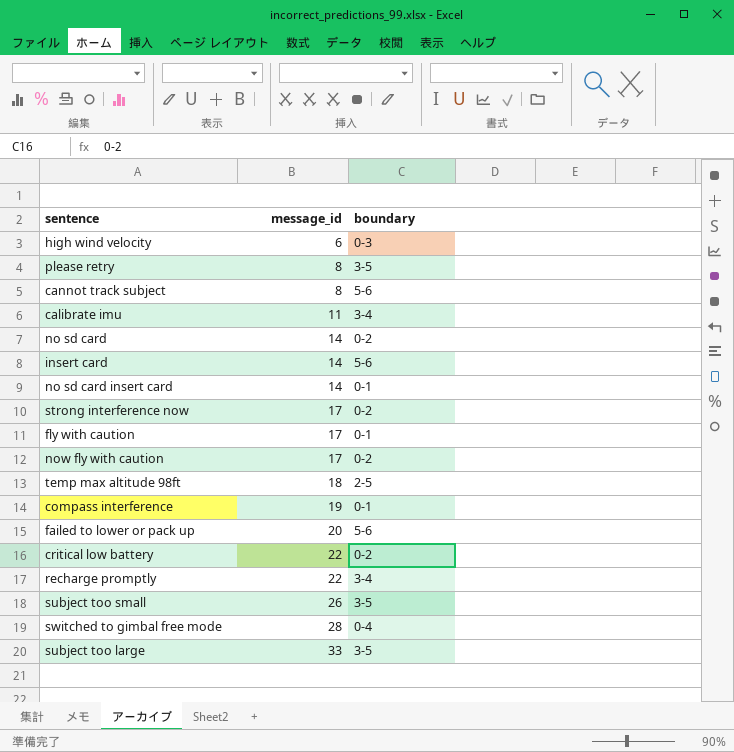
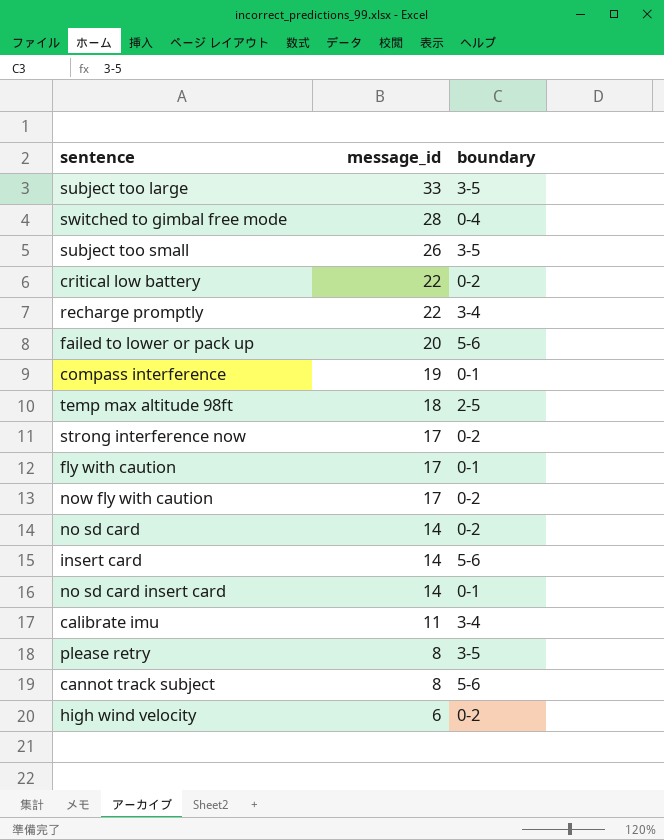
row order: message_id ascending -> message_id descending
high wind velocity | boundary: 0-3 -> 0-2

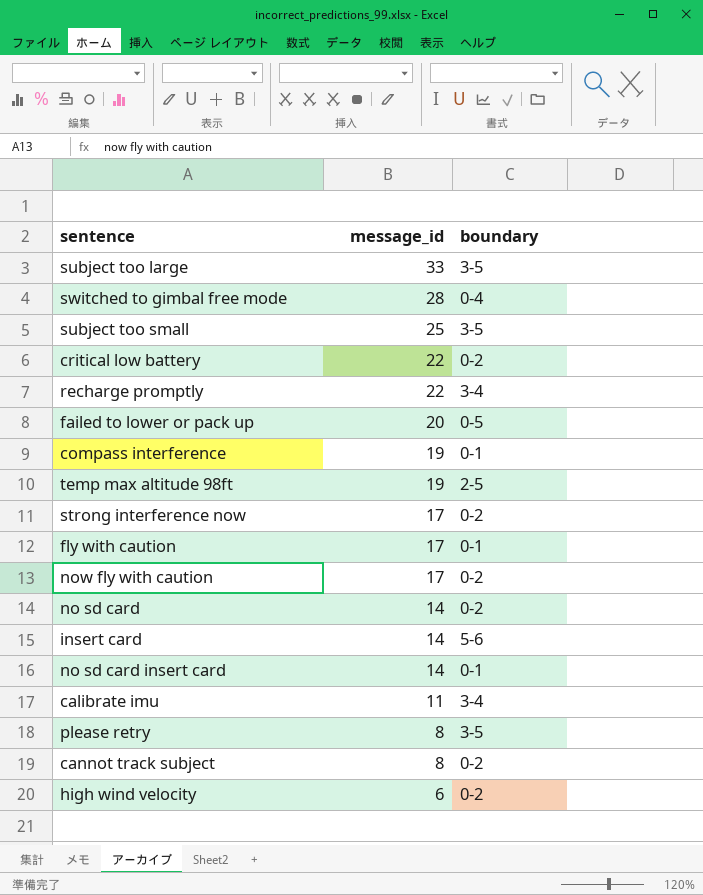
subject too small | message_id: 26 -> 25
failed to lower or pack up | boundary: 5-6 -> 0-5
temp max altitude 98ft | message_id: 18 -> 19
cannot track subject | boundary: 5-6 -> 0-2

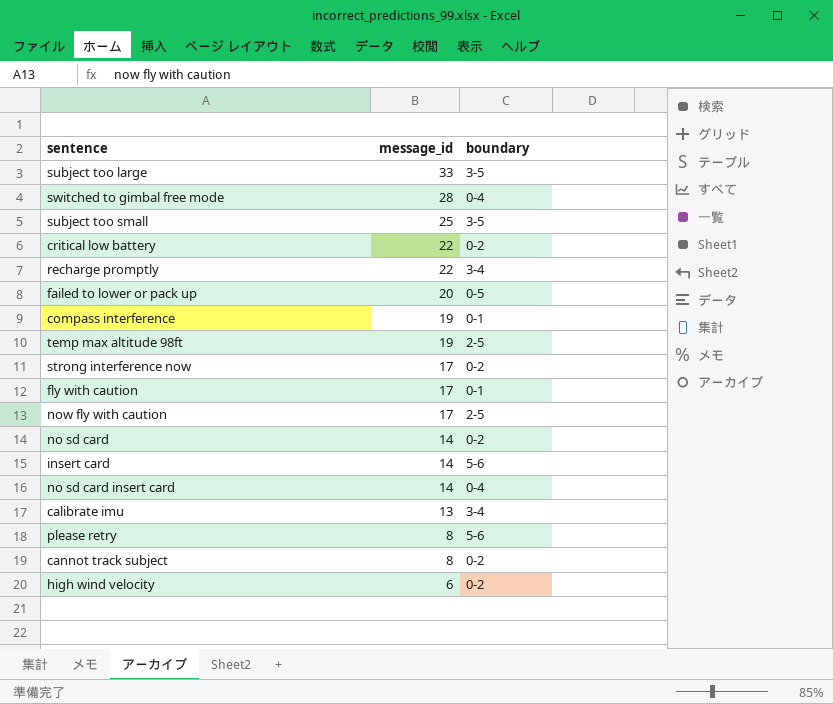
now fly with caution | boundary: 0-2 -> 2-5
no sd card insert card | boundary: 0-1 -> 0-4
calibrate imu | message_id: 11 -> 13
please retry | boundary: 3-5 -> 5-6

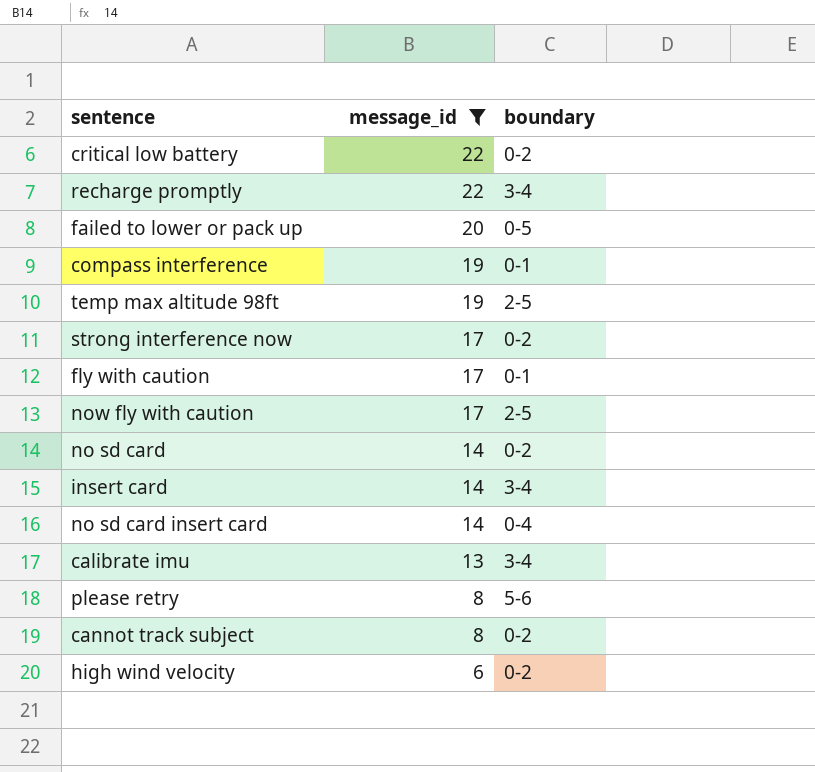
filter: none -> message_id <= 22
insert card | boundary: 5-6 -> 3-4

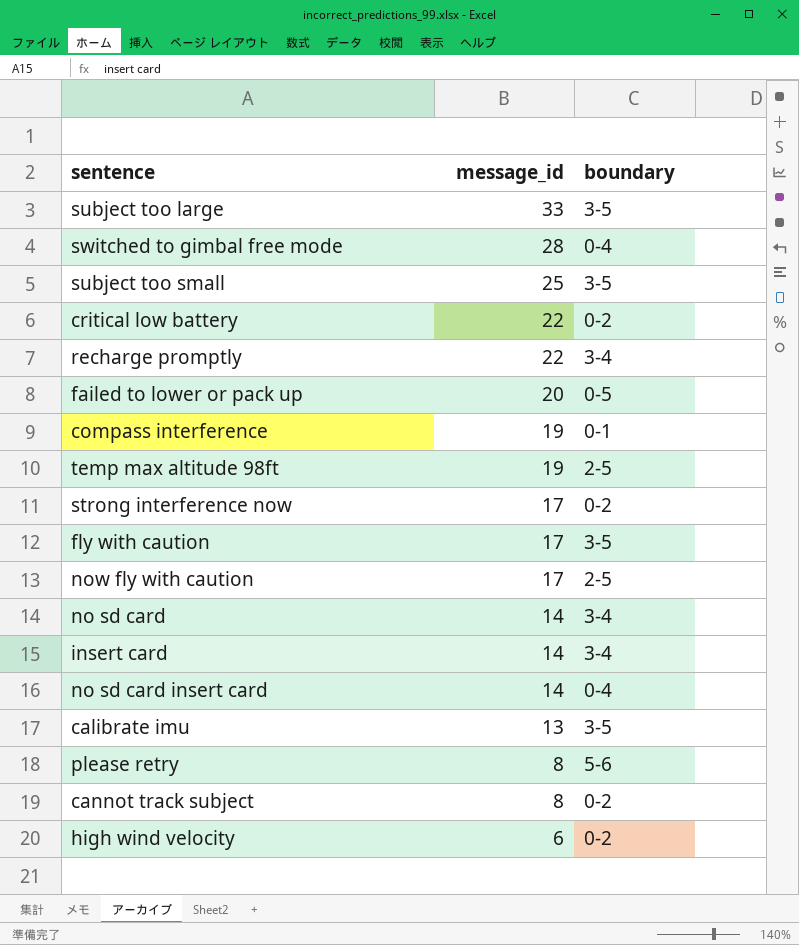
filter: message_id <= 22 -> none
fly with caution | boundary: 0-1 -> 3-5
no sd card | boundary: 0-2 -> 3-4
calibrate imu | boundary: 3-4 -> 3-5

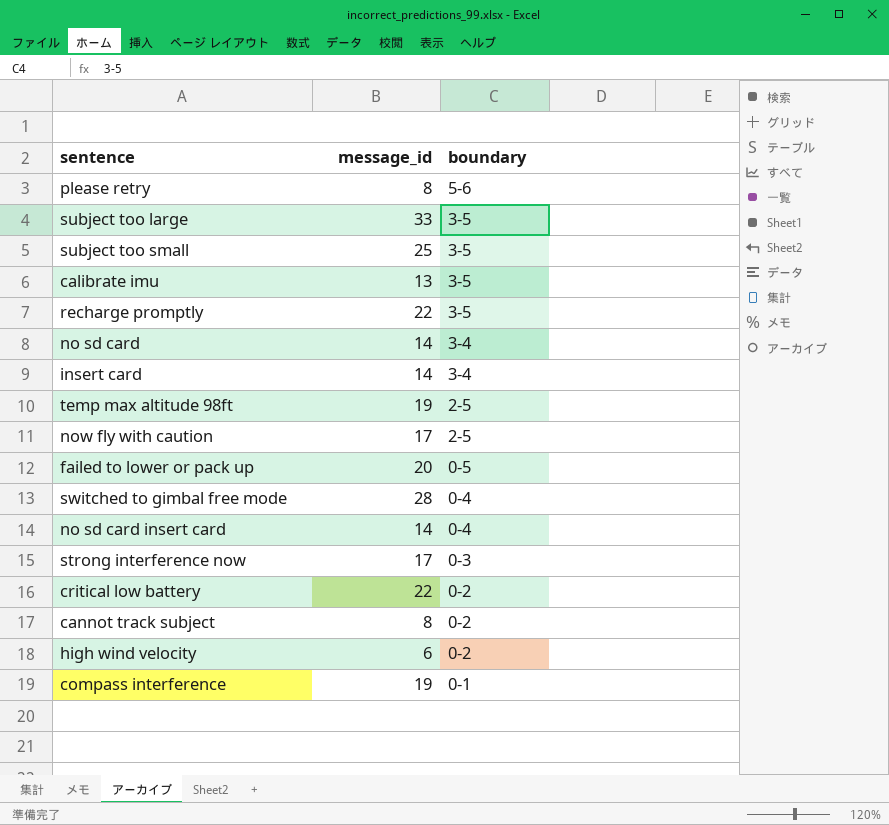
row order: message_id descending -> boundary descending
row fly with caution: 17 | 3-5 -> none
recharge promptly | boundary: 3-4 -> 3-5
strong interference now | boundary: 0-2 -> 0-3

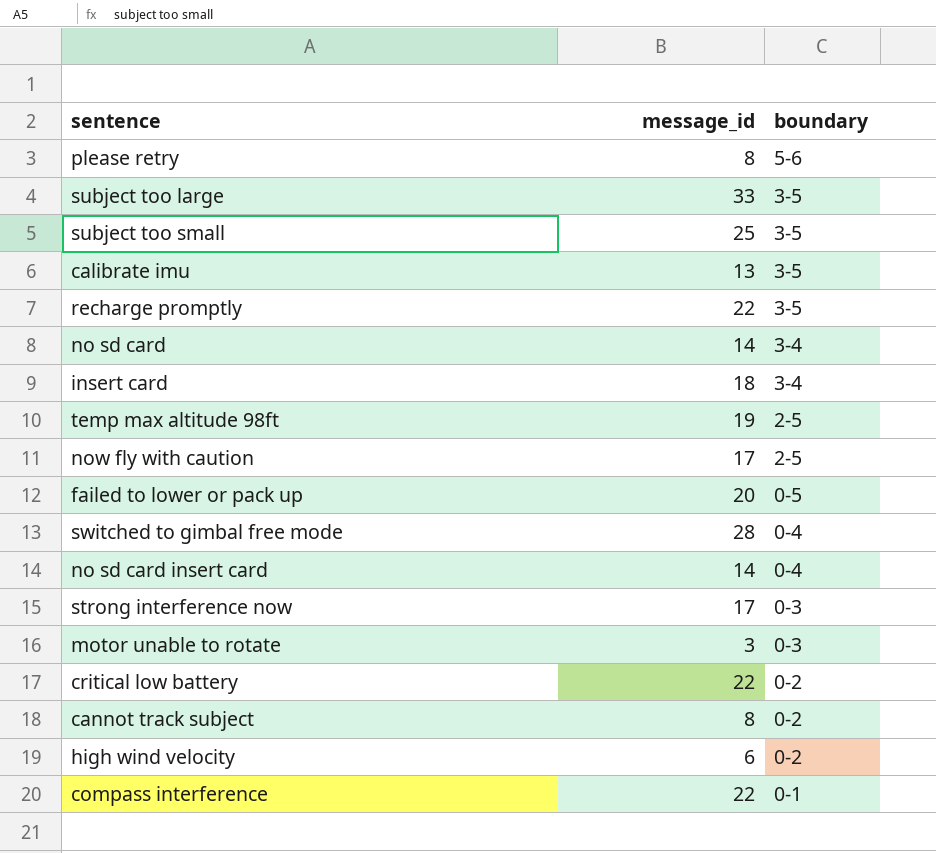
insert card | message_id: 14 -> 18
row motor unable to rotate: none -> 3 | 0-3
compass interference | message_id: 19 -> 22

